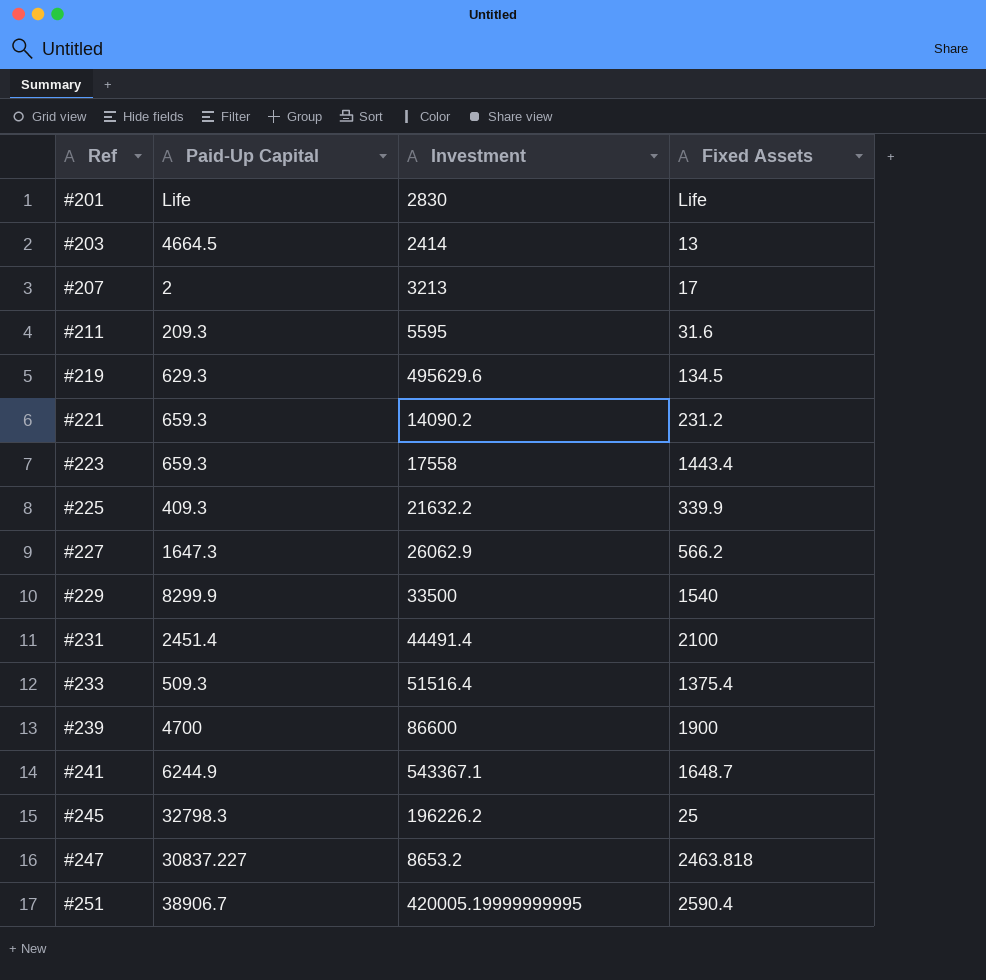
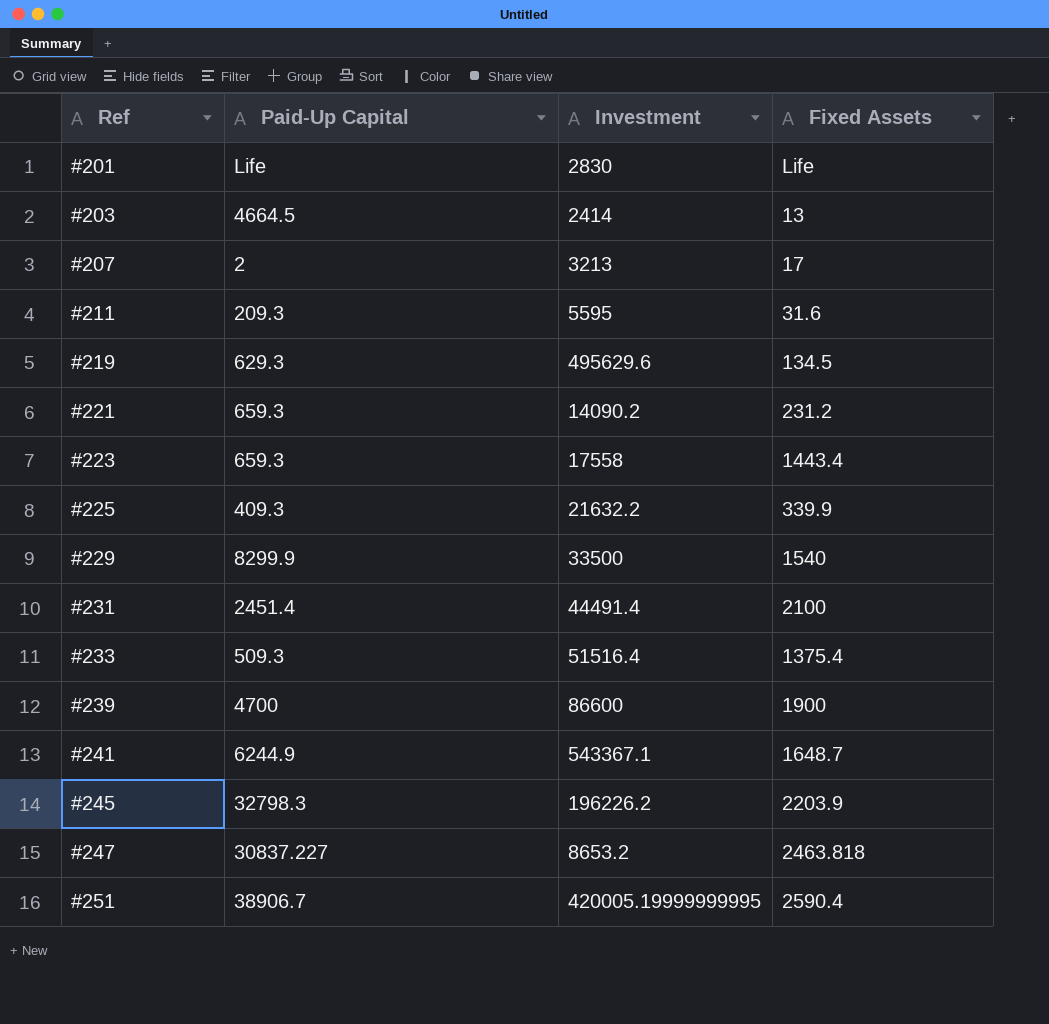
row #227: 1647.3 | 26062.9 | 566.2 -> none
#245 | Fixed Assets: 25 -> 2203.9

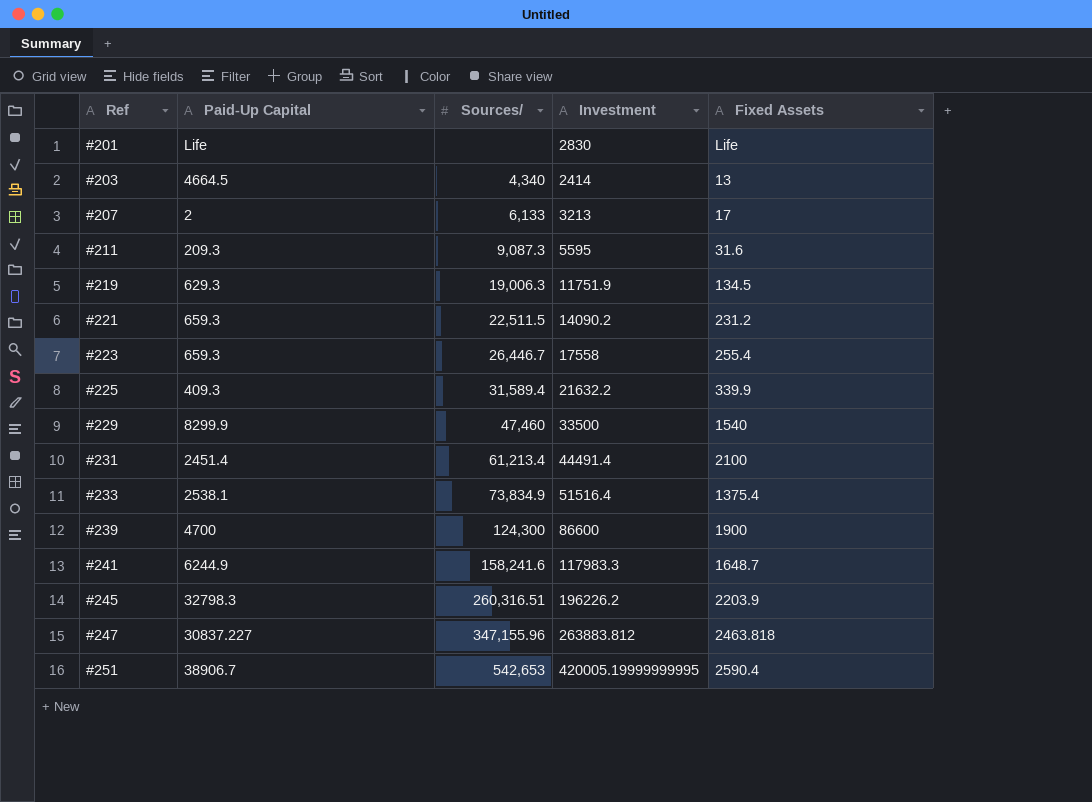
column Sources/ | position: none -> 3
#219 | Investment: 495629.6 -> 11751.9
#223 | Fixed Assets: 1443.4 -> 255.4
#233 | Paid-Up Capital: 509.3 -> 2538.1
#241 | Investment: 543367.1 -> 117983.3
#247 | Investment: 8653.2 -> 263883.812

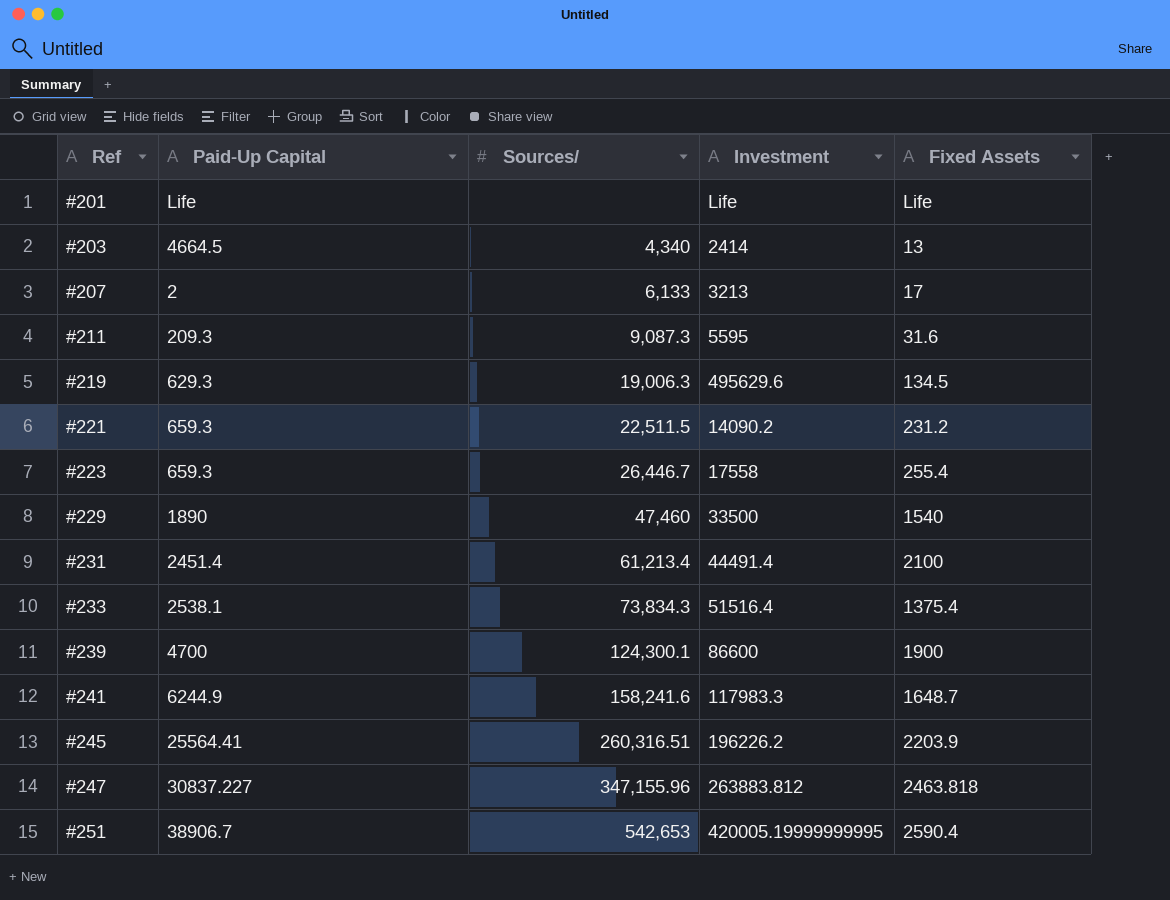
row #225: 409.3 | 31,589.4 | 21632.2 | 339.9 -> none
#201 | Investment: 2830 -> Life
#219 | Investment: 11751.9 -> 495629.6
#229 | Paid-Up Capital: 8299.9 -> 1890
#233 | Sources/: 73,834.9 -> 73,834.3
#239 | Sources/: 124,300 -> 124,300.1
#245 | Paid-Up Capital: 32798.3 -> 25564.41

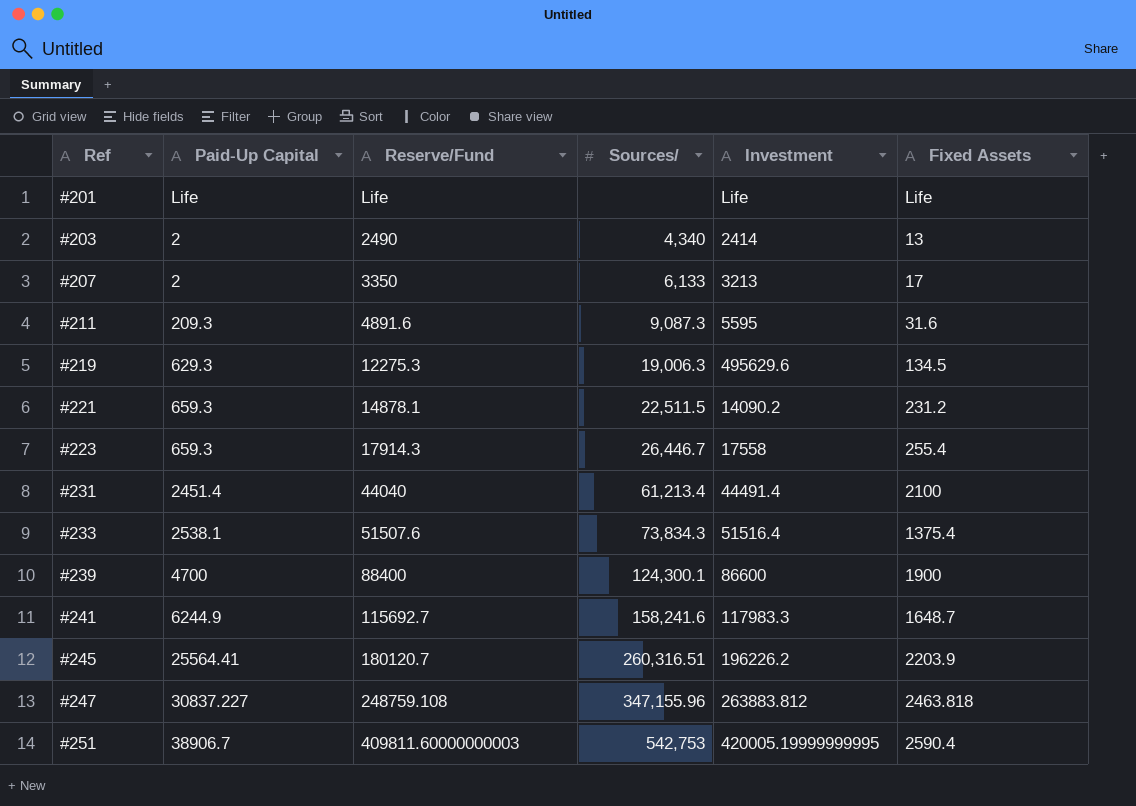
column Reserve/Fund | position: none -> 3
row #229: 1890 | 47,460 | 33500 | 1540 -> none
#203 | Paid-Up Capital: 4664.5 -> 2
#251 | Sources/: 542,653 -> 542,753

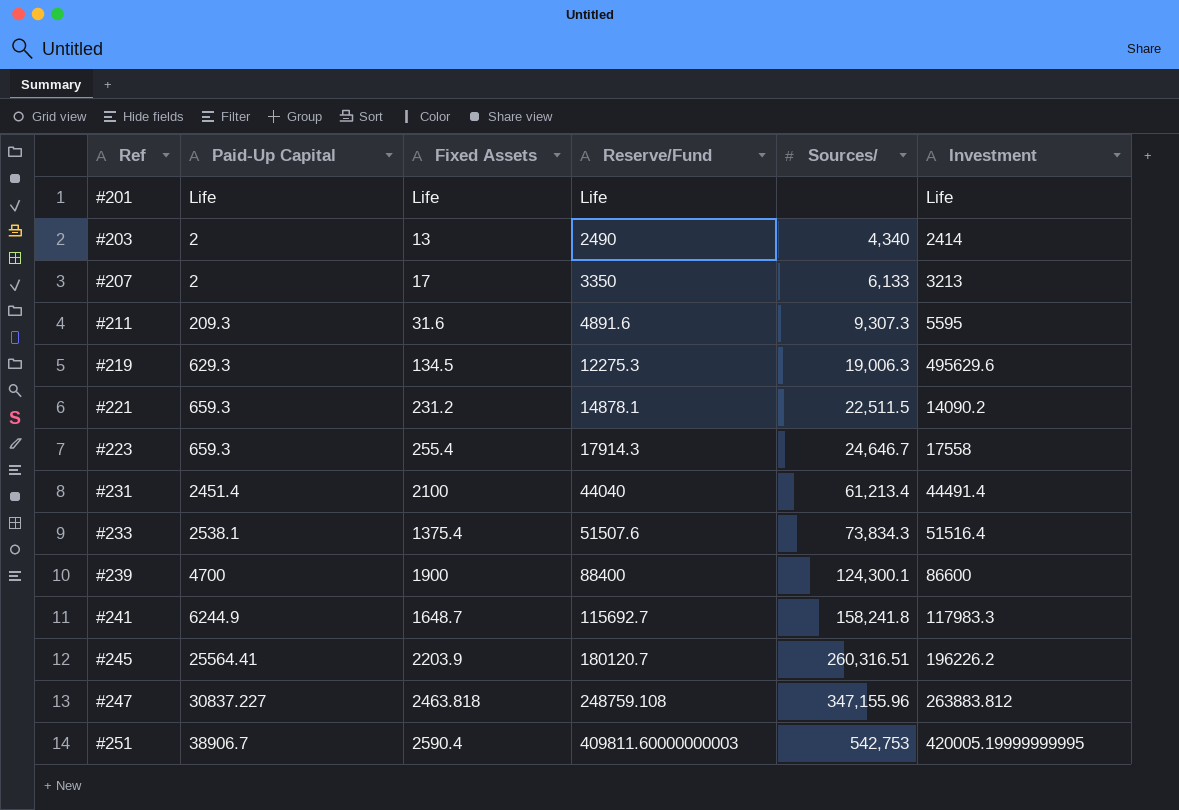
column Fixed Assets | position: 6 -> 3
#211 | Sources/: 9,087.3 -> 9,307.3
#223 | Sources/: 26,446.7 -> 24,646.7
#241 | Sources/: 158,241.6 -> 158,241.8

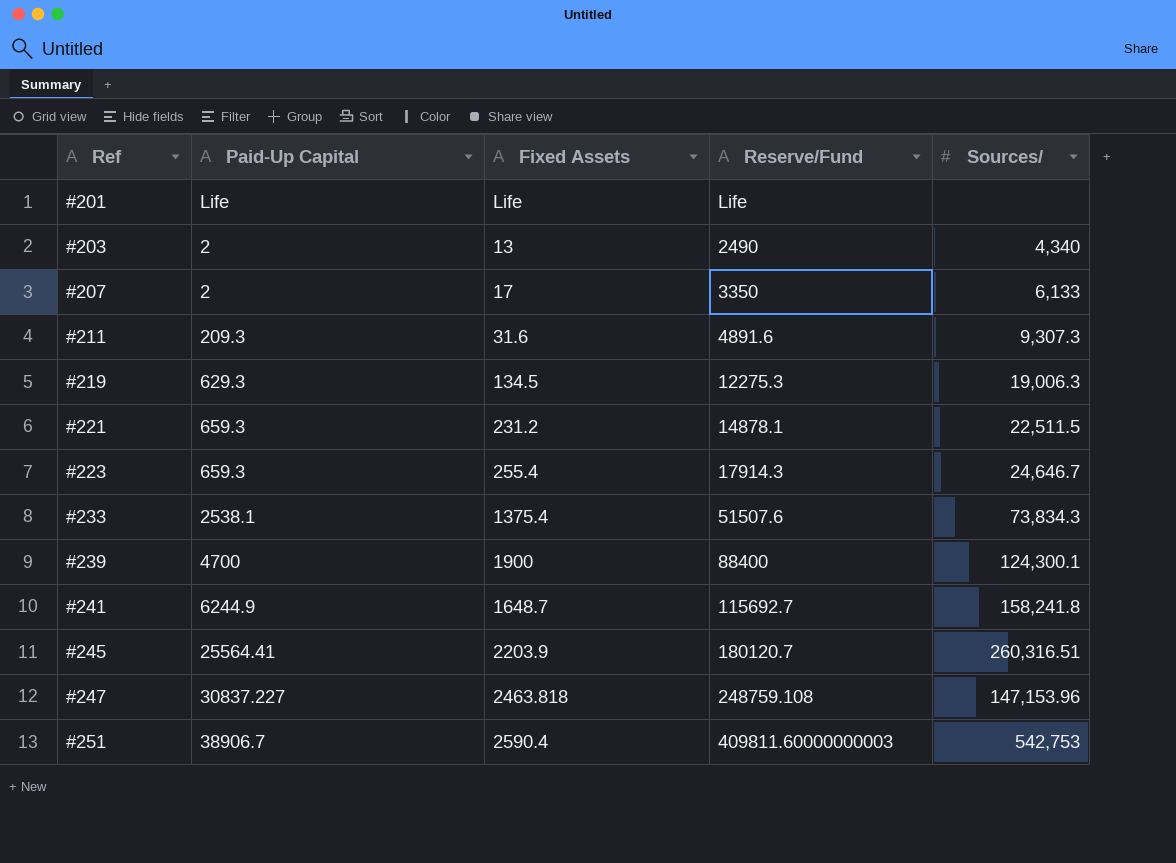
column Investment | position: 6 -> none
row #231: 2451.4 | 2100 | 44040 | 61,213.4 | 44491.4 -> none
#247 | Sources/: 347,155.96 -> 147,153.96

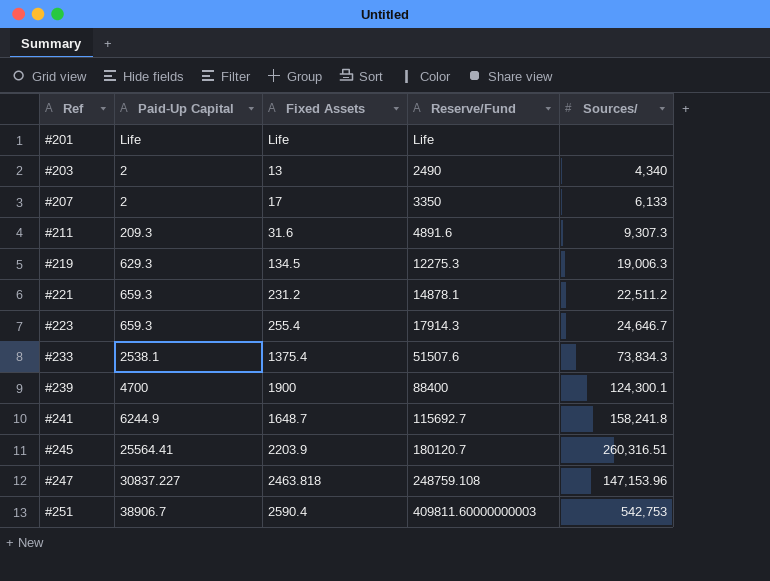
#221 | Sources/: 22,511.5 -> 22,511.2

